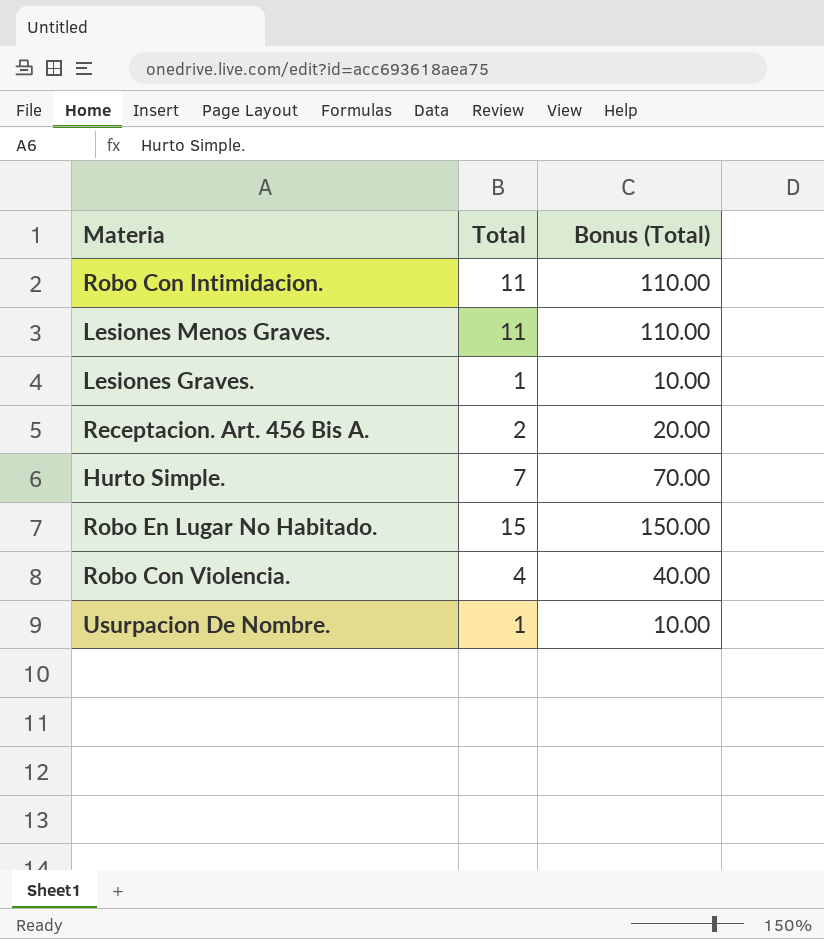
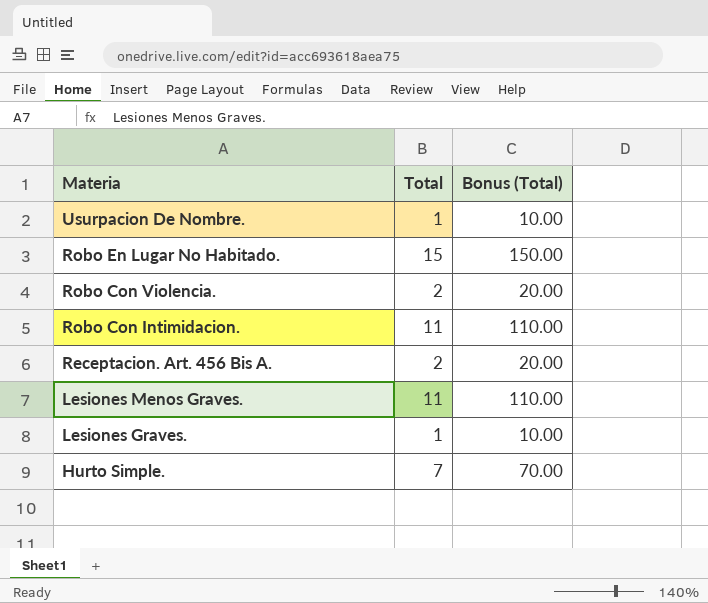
row order: none -> Materia descending
Robo Con Violencia. | Total: 4 -> 2
Robo Con Violencia. | Bonus (Total): 40.00 -> 20.00

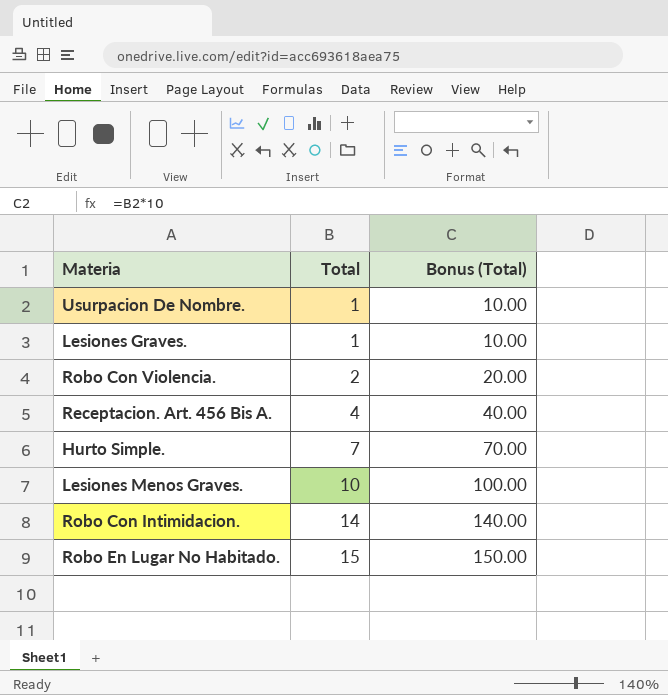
row order: Materia descending -> Total ascending
Receptacion. Art. 456 Bis A. | Total: 2 -> 4
Receptacion. Art. 456 Bis A. | Bonus (Total): 20.00 -> 40.00
Lesiones Menos Graves. | Total: 11 -> 10
Lesiones Menos Graves. | Bonus (Total): 110.00 -> 100.00
Robo Con Intimidacion. | Total: 11 -> 14
Robo Con Intimidacion. | Bonus (Total): 110.00 -> 140.00

